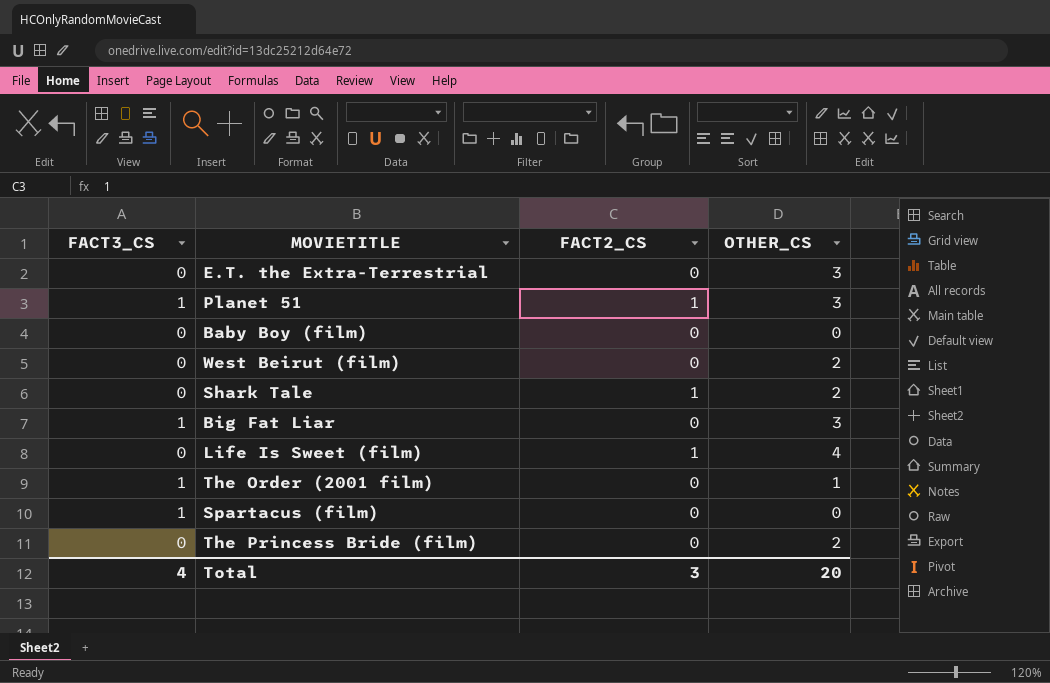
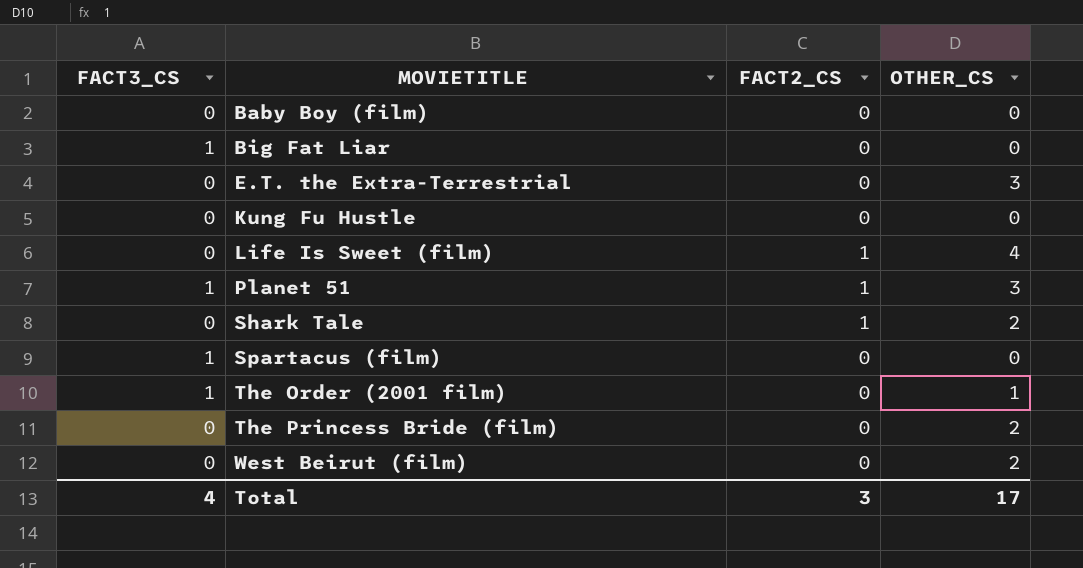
row order: none -> MOVIETITLE ascending
Big Fat Liar | OTHER_CS: 3 -> 0
row Kung Fu Hustle: none -> 0 | 0 | 0
Total | OTHER_CS: 20 -> 17

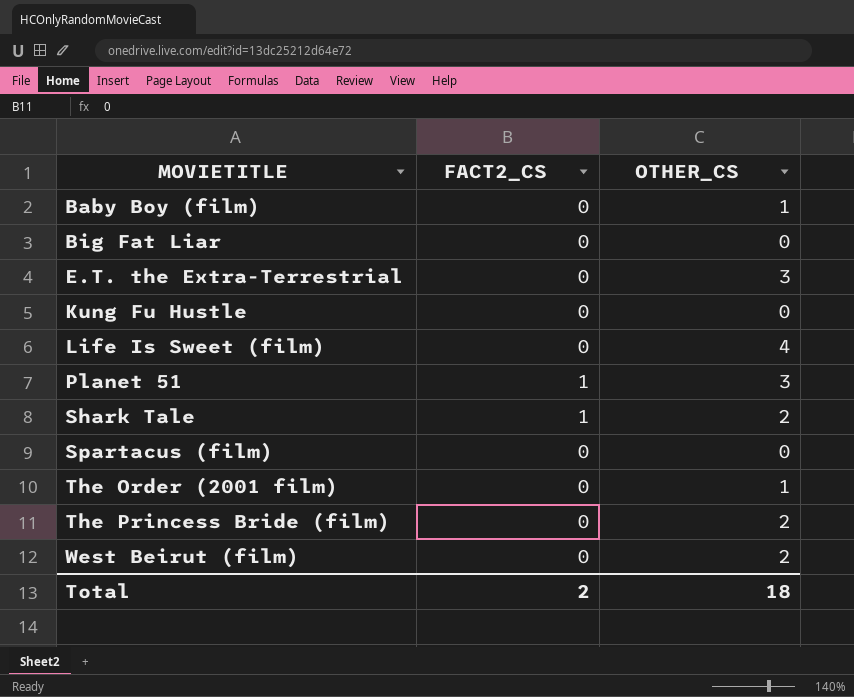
column FACT3_CS | position: 1 -> none
Baby Boy (film) | OTHER_CS: 0 -> 1
Life Is Sweet (film) | FACT2_CS: 1 -> 0
Total | FACT2_CS: 3 -> 2
Total | OTHER_CS: 17 -> 18

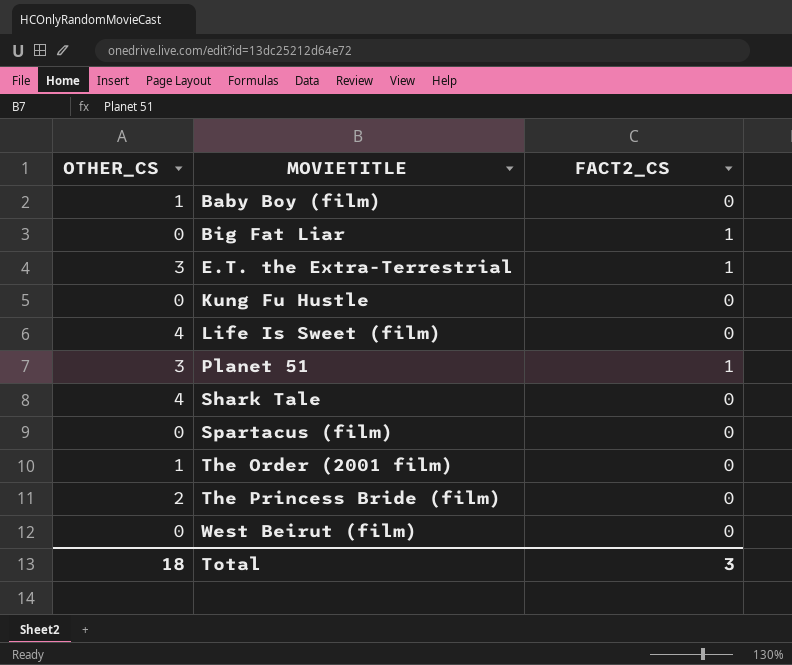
column OTHER_CS | position: 3 -> 1
Big Fat Liar | FACT2_CS: 0 -> 1
E.T. the Extra-Terrestrial | FACT2_CS: 0 -> 1
Shark Tale | OTHER_CS: 2 -> 4
Shark Tale | FACT2_CS: 1 -> 0
West Beirut (film) | OTHER_CS: 2 -> 0
Total | FACT2_CS: 2 -> 3

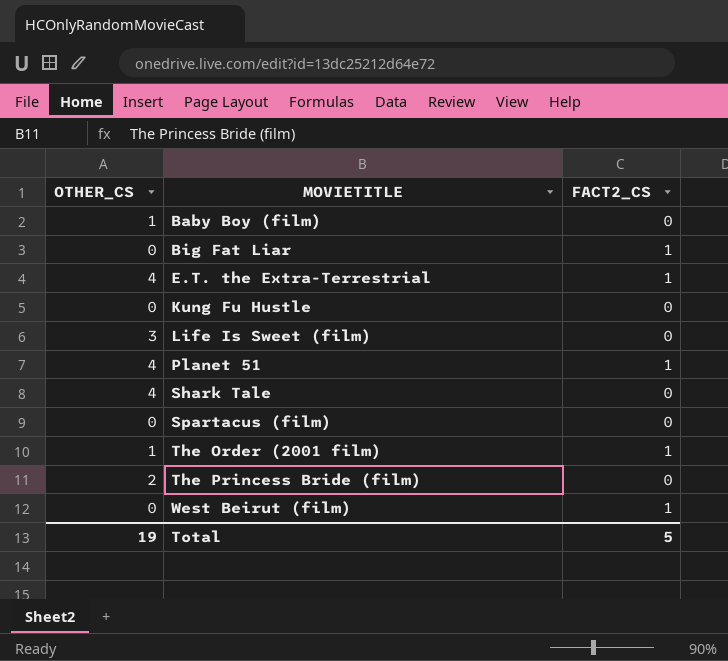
E.T. the Extra-Terrestrial | OTHER_CS: 3 -> 4
Life Is Sweet (film) | OTHER_CS: 4 -> 3
Planet 51 | OTHER_CS: 3 -> 4
The Order (2001 film) | FACT2_CS: 0 -> 1
West Beirut (film) | FACT2_CS: 0 -> 1
Total | OTHER_CS: 18 -> 19
Total | FACT2_CS: 3 -> 5

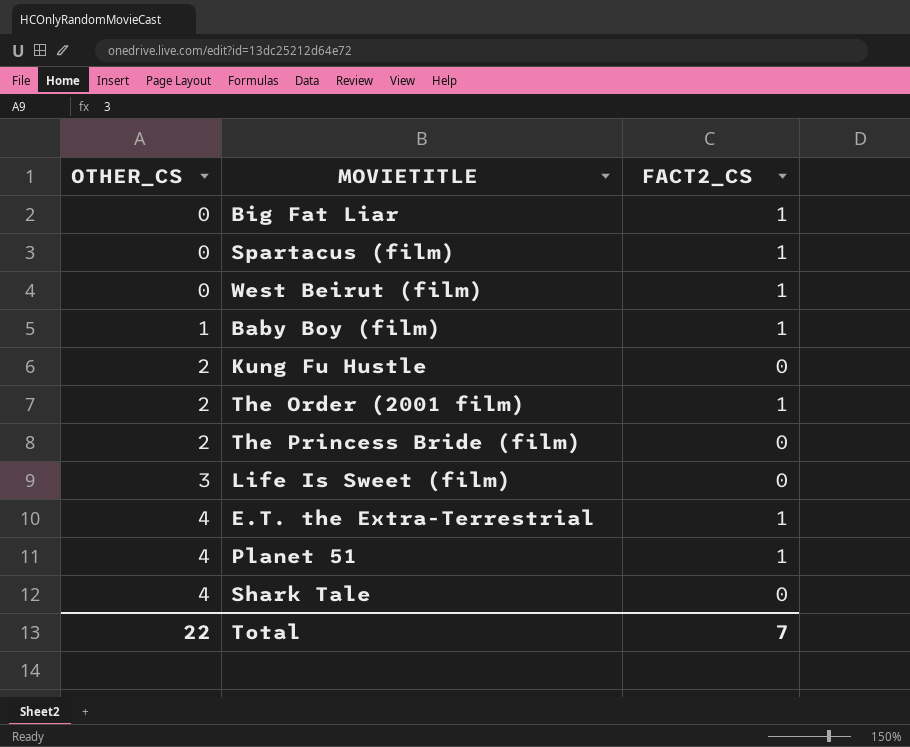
row order: MOVIETITLE ascending -> OTHER_CS ascending
Spartacus (film) | FACT2_CS: 0 -> 1
Baby Boy (film) | FACT2_CS: 0 -> 1
Kung Fu Hustle | OTHER_CS: 0 -> 2
The Order (2001 film) | OTHER_CS: 1 -> 2
Total | OTHER_CS: 19 -> 22
Total | FACT2_CS: 5 -> 7

